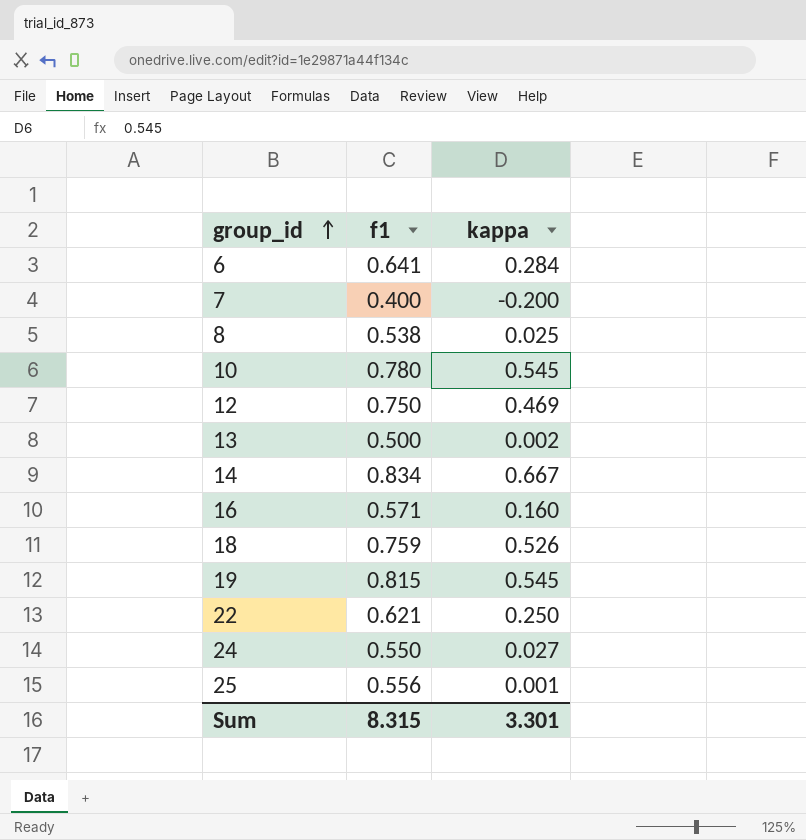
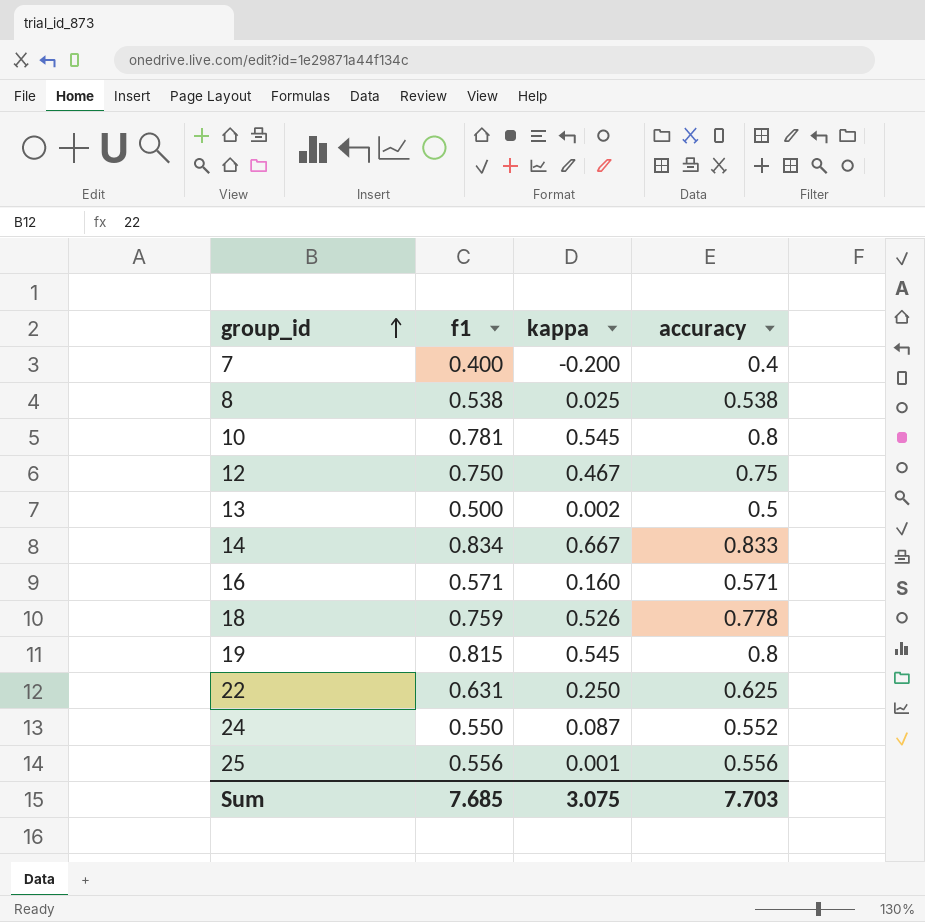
column accuracy | position: none -> 4
row 6: 0.641 | 0.284 -> none
10 | f1: 0.780 -> 0.781
12 | kappa: 0.469 -> 0.467
22 | f1: 0.621 -> 0.631
24 | kappa: 0.027 -> 0.087
Sum | f1: 8.315 -> 7.685
Sum | kappa: 3.301 -> 3.075

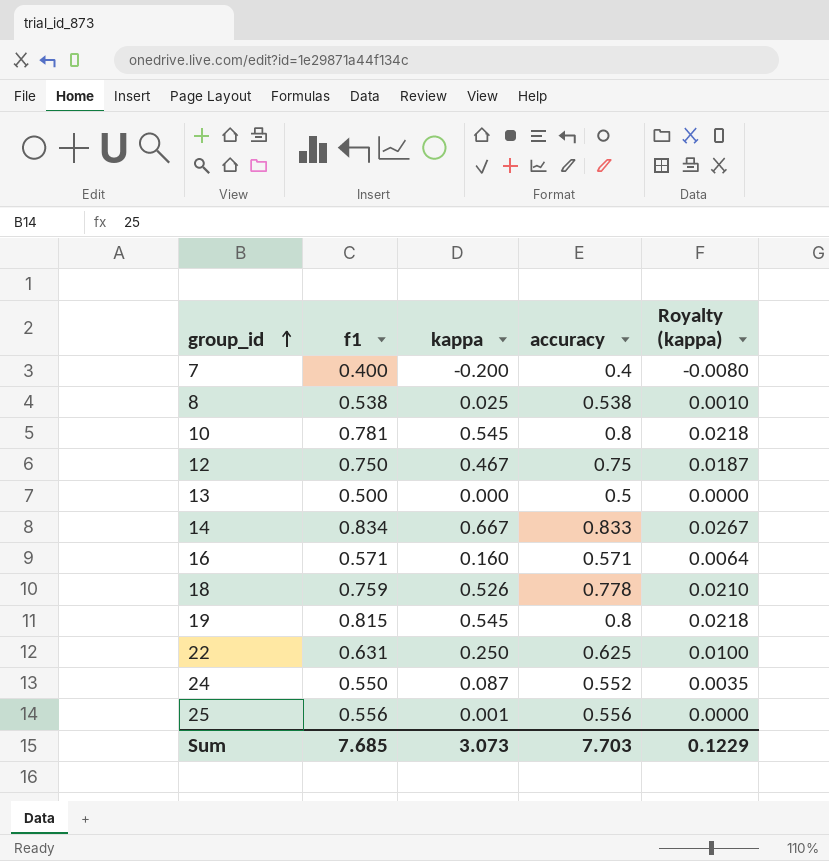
column Royalty (kappa) | formula: none -> [kappa] * 0.04
13 | kappa: 0.002 -> 0.000
Sum | kappa: 3.075 -> 3.073

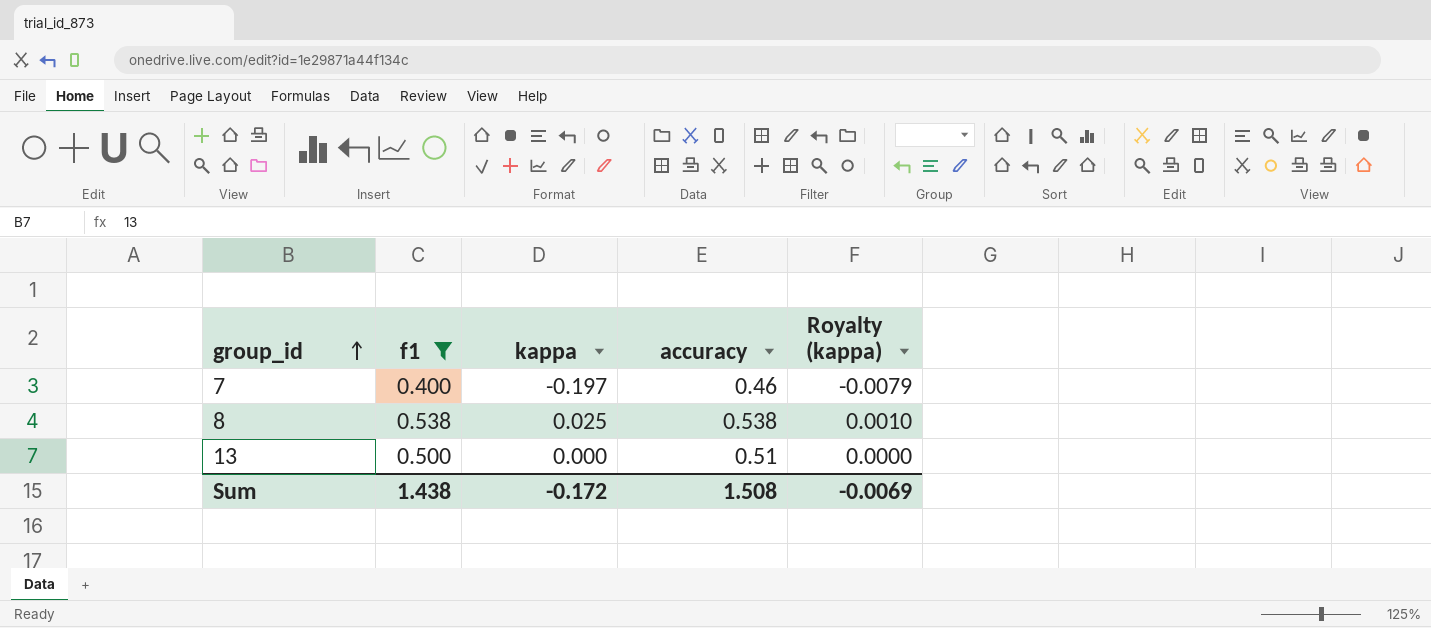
filter: none -> f1 <= 0.538
7 | kappa: -0.200 -> -0.197
7 | accuracy: 0.4 -> 0.46
7 | Royalty (kappa): -0.0080 -> -0.0079
13 | accuracy: 0.5 -> 0.51
Sum | f1: 7.685 -> 1.438
Sum | kappa: 3.073 -> -0.172
Sum | accuracy: 7.703 -> 1.508
Sum | Royalty (kappa): 0.1229 -> -0.0069

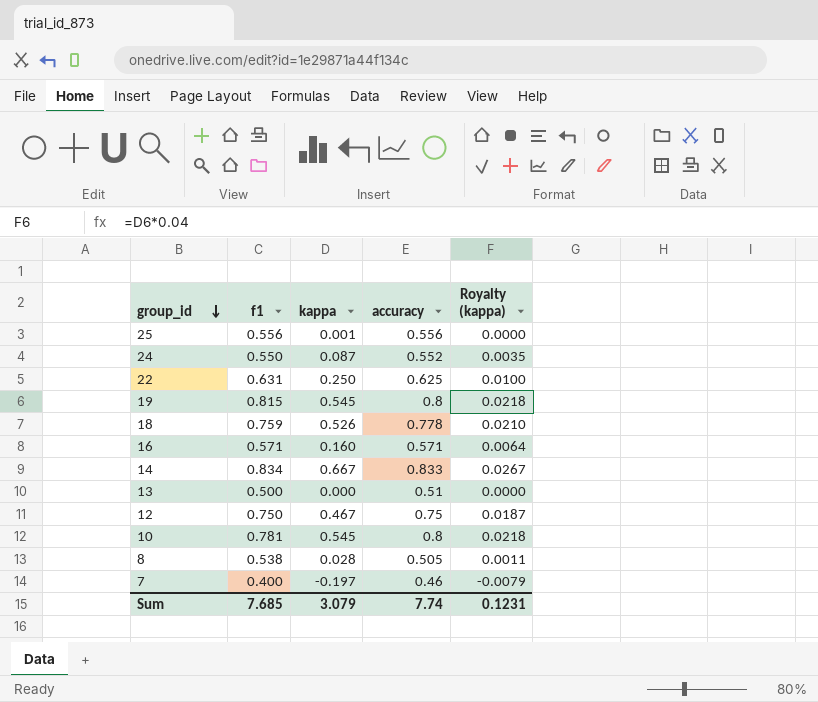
filter: f1 <= 0.538 -> none
row order: group_id ascending -> group_id descending
8 | kappa: 0.025 -> 0.028
8 | accuracy: 0.538 -> 0.505
8 | Royalty (kappa): 0.0010 -> 0.0011
Sum | f1: 1.438 -> 7.685
Sum | kappa: -0.172 -> 3.079
Sum | accuracy: 1.508 -> 7.74
Sum | Royalty (kappa): -0.0069 -> 0.1231

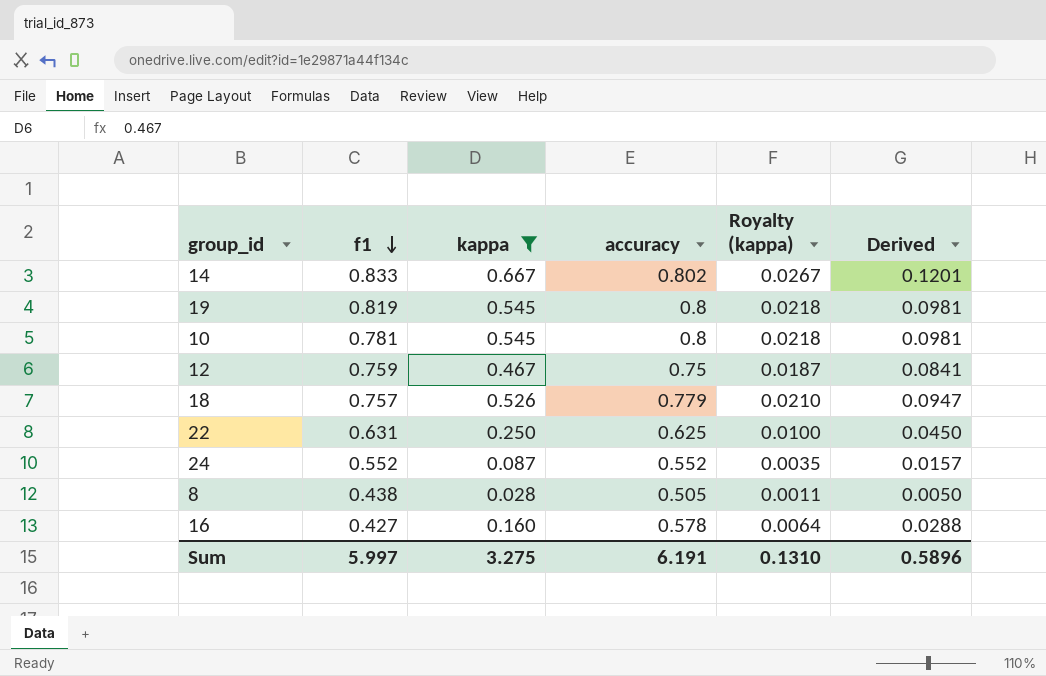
filter: none -> kappa >= 0.028
row order: group_id descending -> f1 descending
column Derived | formula: none -> [kappa] * 0.18
14 | f1: 0.834 -> 0.833
14 | accuracy: 0.833 -> 0.802
19 | f1: 0.815 -> 0.819
12 | f1: 0.750 -> 0.759
18 | f1: 0.759 -> 0.757
18 | accuracy: 0.778 -> 0.779
24 | f1: 0.550 -> 0.552
8 | f1: 0.538 -> 0.438
16 | f1: 0.571 -> 0.427
16 | accuracy: 0.571 -> 0.578
Sum | f1: 7.685 -> 5.997
Sum | kappa: 3.079 -> 3.275
Sum | accuracy: 7.74 -> 6.191
Sum | Royalty (kappa): 0.1231 -> 0.1310

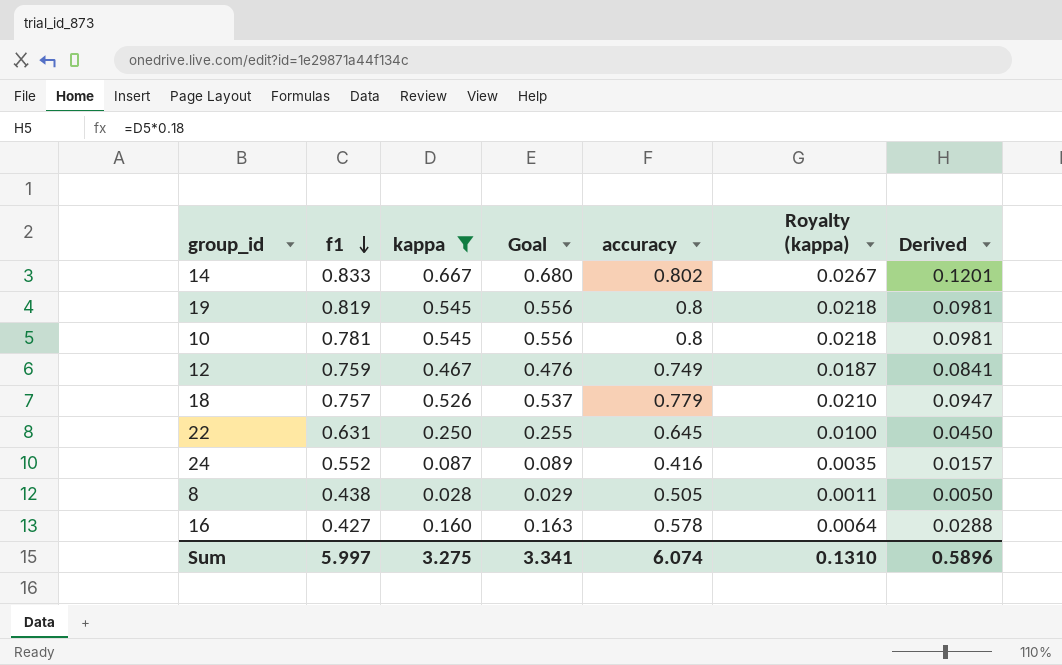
column Goal | formula: none -> [kappa] * 1.02
12 | accuracy: 0.75 -> 0.749
22 | accuracy: 0.625 -> 0.645
24 | accuracy: 0.552 -> 0.416
Sum | accuracy: 6.191 -> 6.074

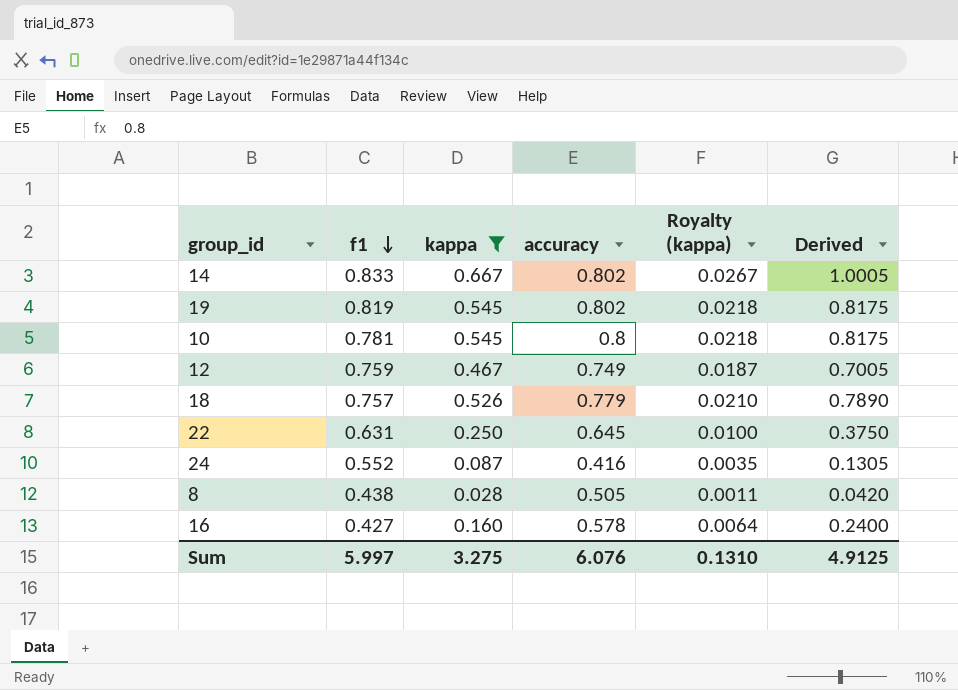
column Goal | formula: [kappa] * 1.02 -> none
column Derived | formula: [kappa] * 0.18 -> [kappa] * 1.5
19 | accuracy: 0.8 -> 0.802
Sum | accuracy: 6.074 -> 6.076
Sum | Derived: 0.5896 -> 4.9125

